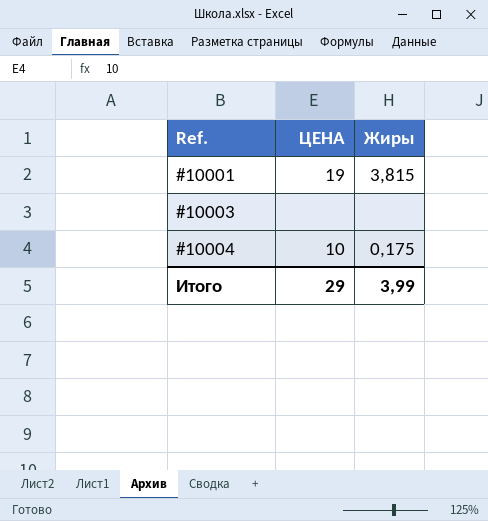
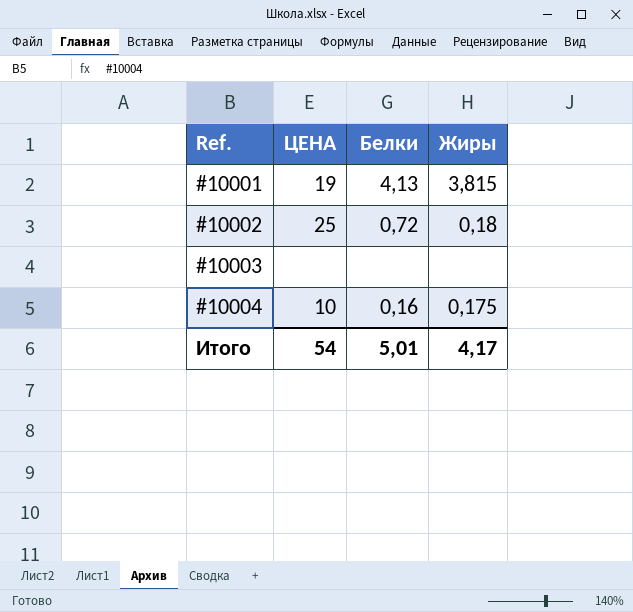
column Белки | position: none -> 3
row #10002: none -> 25 | 0,72 | 0,18
Итого | ЦЕНА: 29 -> 54
Итого | Жиры: 3,99 -> 4,17

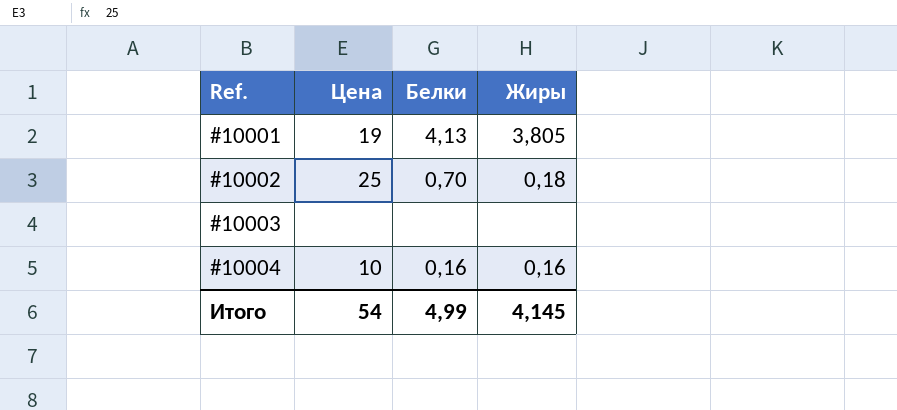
column name: ЦЕНА -> Цена
#10001 | Жиры: 3,815 -> 3,805
#10002 | Белки: 0,72 -> 0,70
#10004 | Жиры: 0,175 -> 0,16
Итого | Белки: 5,01 -> 4,99
Итого | Жиры: 4,17 -> 4,145

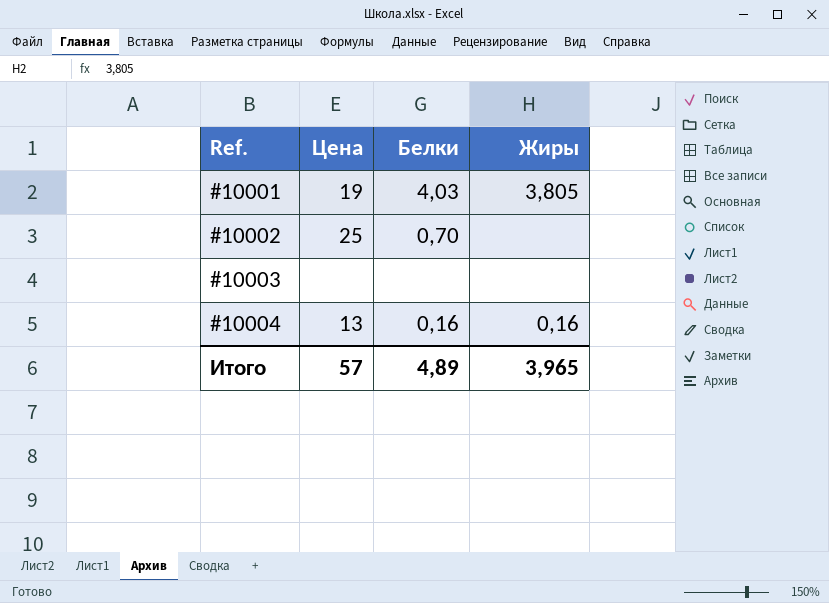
#10001 | Белки: 4,13 -> 4,03
#10002 | Жиры: 0,18 -> none
#10004 | Цена: 10 -> 13
Итого | Цена: 54 -> 57
Итого | Белки: 4,99 -> 4,89
Итого | Жиры: 4,145 -> 3,965

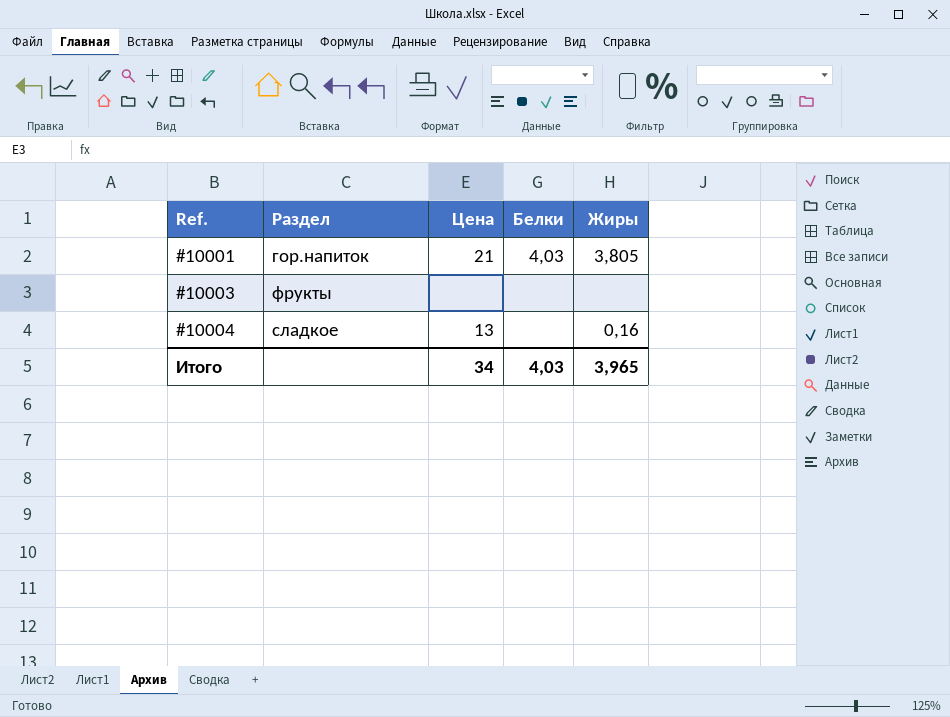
column Раздел | position: none -> 2
row #10002: 25 | 0,70 | none -> none
#10001 | Цена: 19 -> 21
#10004 | Белки: 0,16 -> none
Итого | Цена: 57 -> 34
Итого | Белки: 4,89 -> 4,03

